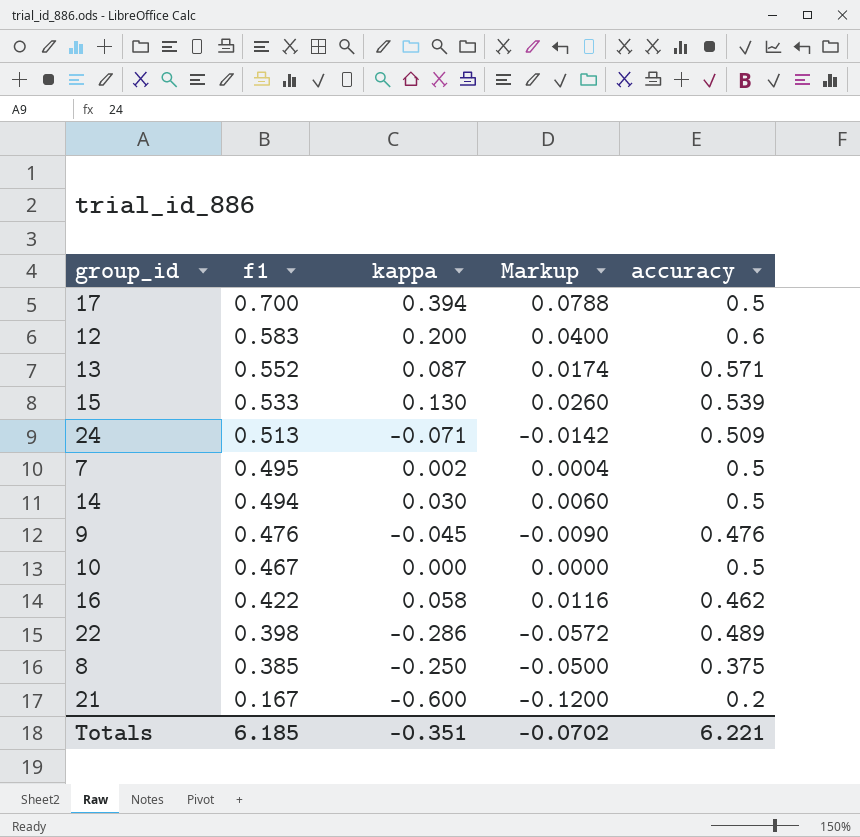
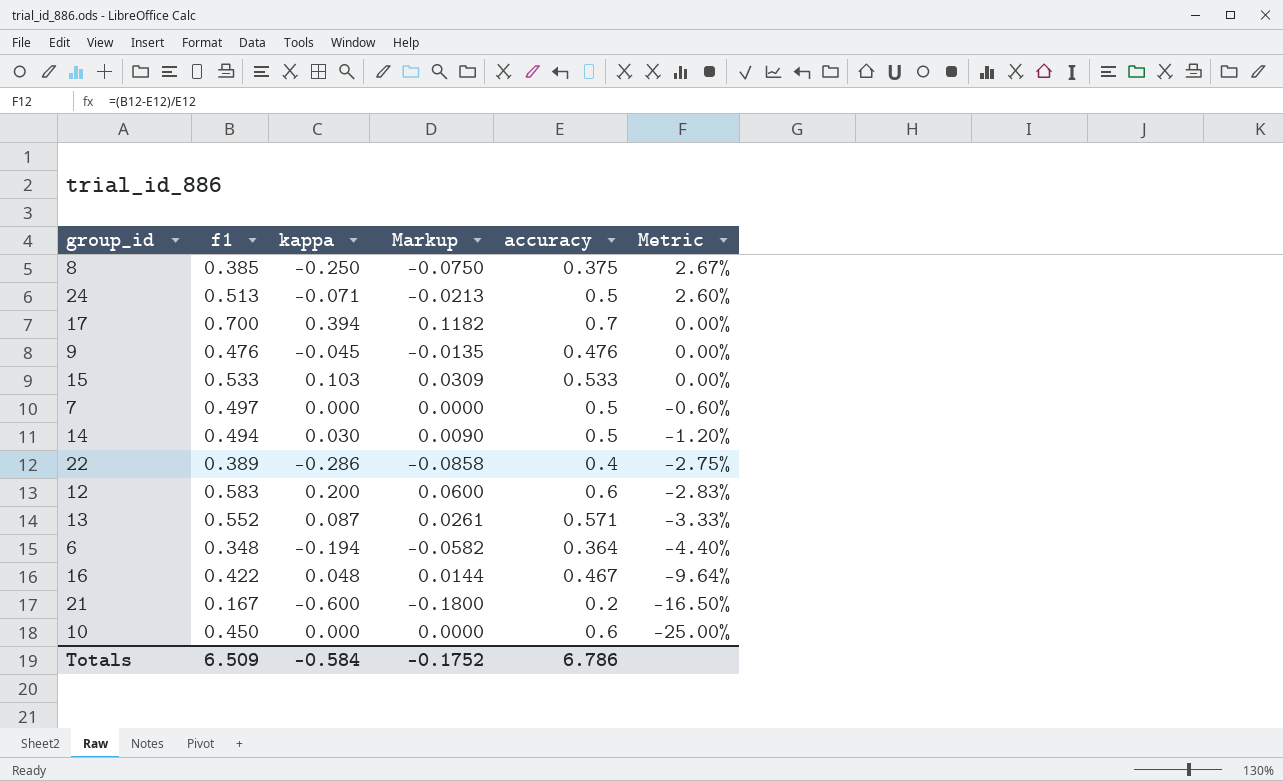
row order: f1 descending -> Metric descending
column Markup | formula: [kappa] * 0.2 -> [kappa] * 0.3
column Metric | formula: none -> ([f1] - [accuracy]) / [accuracy]
24 | accuracy: 0.509 -> 0.5
17 | accuracy: 0.5 -> 0.7
15 | kappa: 0.130 -> 0.103
15 | accuracy: 0.539 -> 0.533
7 | f1: 0.495 -> 0.497
7 | kappa: 0.002 -> 0.000
22 | f1: 0.398 -> 0.389
22 | accuracy: 0.489 -> 0.4
row 6: none -> 0.348 | -0.194 | -0.0582 | 0.364 | -4.40%
16 | kappa: 0.058 -> 0.048
16 | accuracy: 0.462 -> 0.467
10 | f1: 0.467 -> 0.450
10 | accuracy: 0.5 -> 0.6
Totals | f1: 6.185 -> 6.509
Totals | kappa: -0.351 -> -0.584
Totals | Markup: -0.0702 -> -0.1752
Totals | accuracy: 6.221 -> 6.786

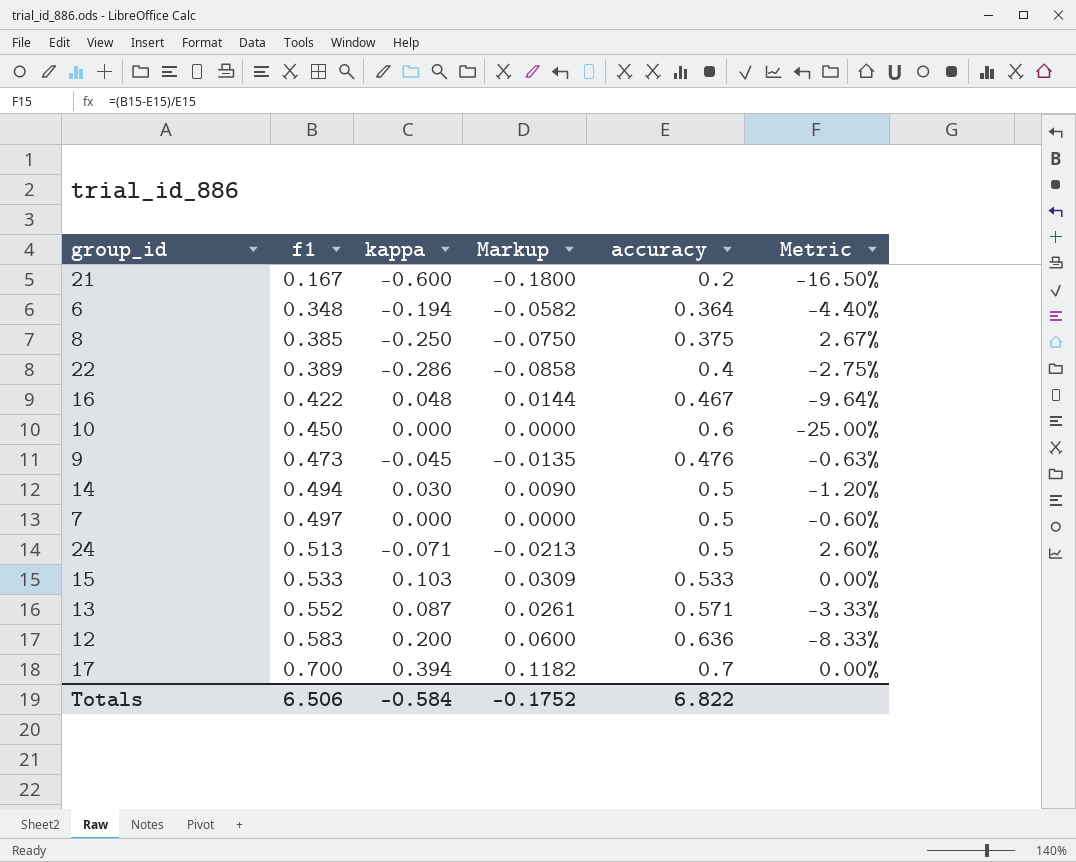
row order: Metric descending -> f1 ascending
9 | f1: 0.476 -> 0.473
9 | Metric: 0.00% -> -0.63%
12 | accuracy: 0.6 -> 0.636
12 | Metric: -2.83% -> -8.33%
Totals | f1: 6.509 -> 6.506
Totals | accuracy: 6.786 -> 6.822

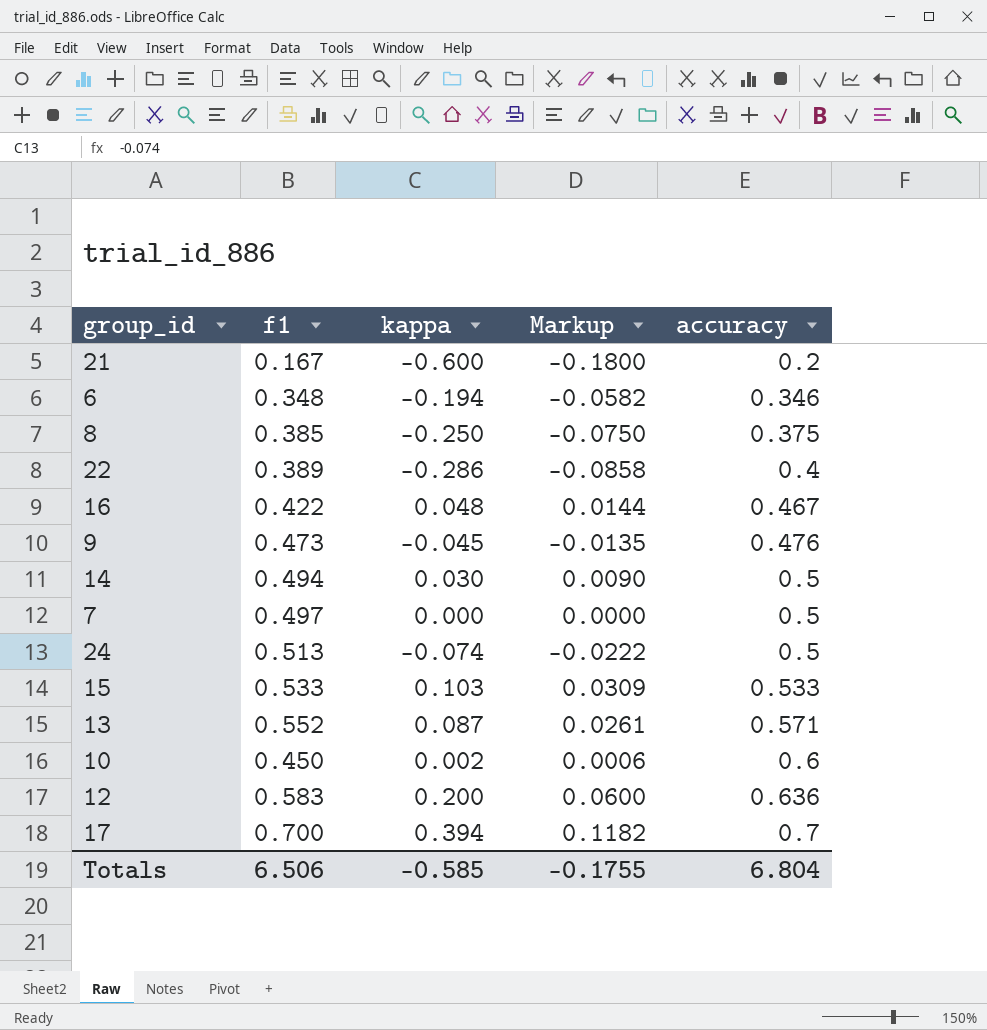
row order: f1 ascending -> accuracy ascending
column Metric | formula: ([f1] - [accuracy]) / [accuracy] -> none
6 | accuracy: 0.364 -> 0.346
24 | kappa: -0.071 -> -0.074
24 | Markup: -0.0213 -> -0.0222
10 | kappa: 0.000 -> 0.002
10 | Markup: 0.0000 -> 0.0006
Totals | kappa: -0.584 -> -0.585
Totals | Markup: -0.1752 -> -0.1755
Totals | accuracy: 6.822 -> 6.804

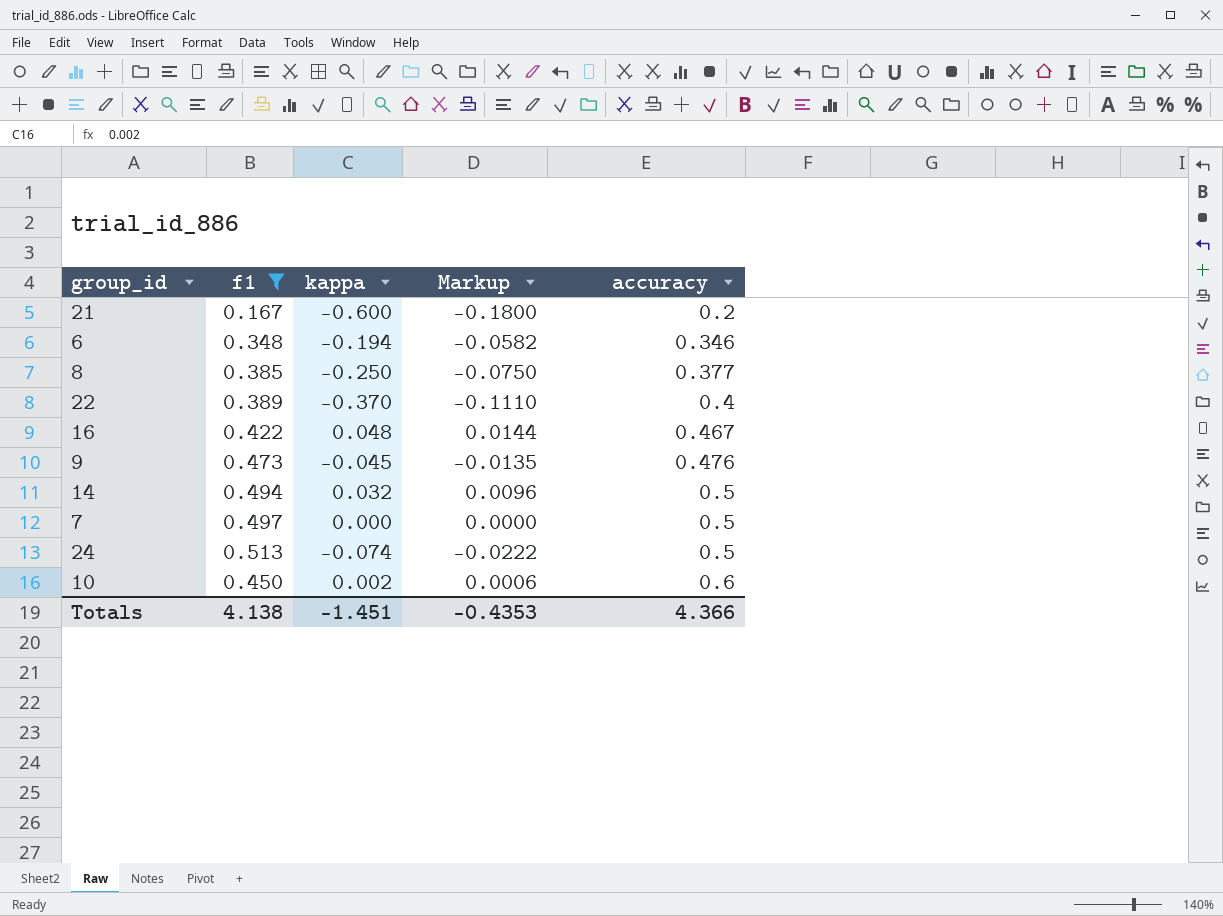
filter: none -> f1 <= 0.513
8 | accuracy: 0.375 -> 0.377
22 | kappa: -0.286 -> -0.370
22 | Markup: -0.0858 -> -0.1110
14 | kappa: 0.030 -> 0.032
14 | Markup: 0.0090 -> 0.0096
Totals | f1: 6.506 -> 4.138
Totals | kappa: -0.585 -> -1.451
Totals | Markup: -0.1755 -> -0.4353
Totals | accuracy: 6.804 -> 4.366

